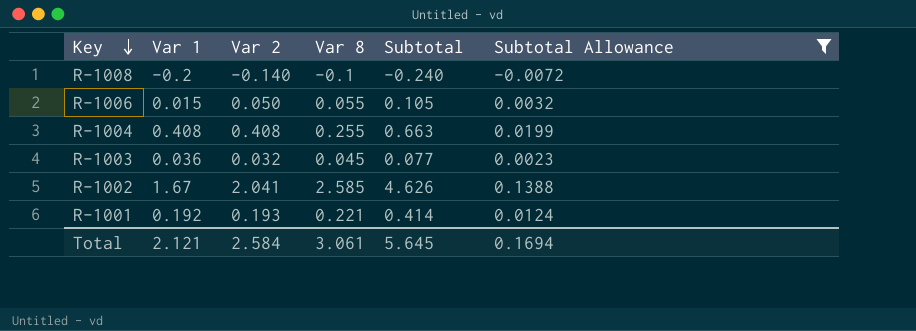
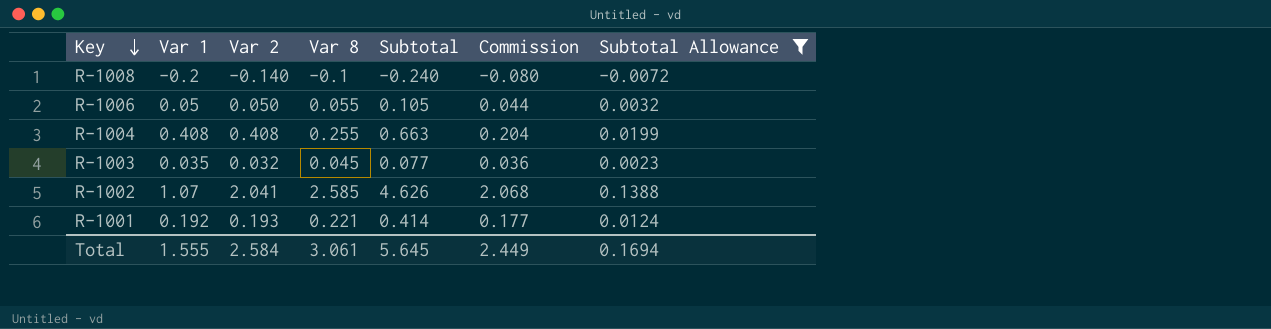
column Commission | formula: none -> [Var 8] * 0.8
R-1006 | Var 1: 0.015 -> 0.05
R-1003 | Var 1: 0.036 -> 0.035
R-1002 | Var 1: 1.67 -> 1.07
Total | Var 1: 2.121 -> 1.555

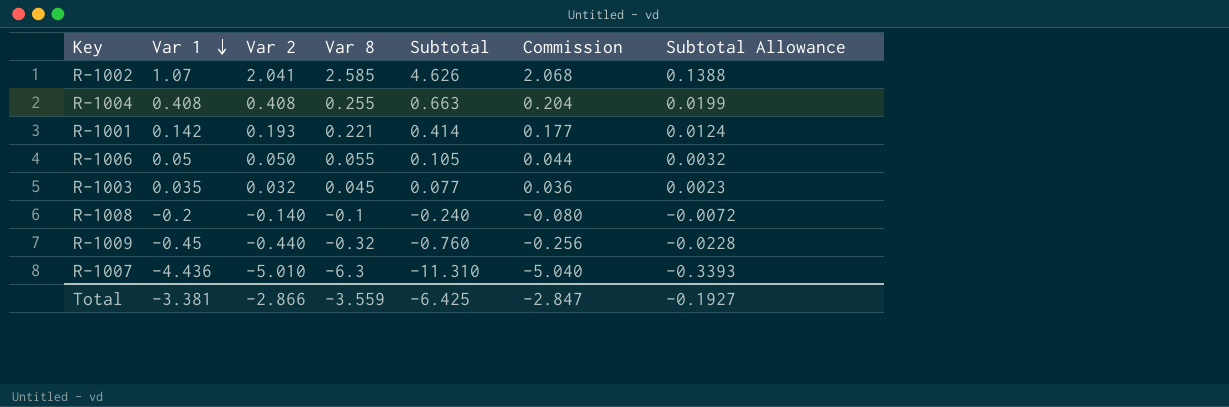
filter: Subtotal Allowance >= -0.0072 -> none
row order: Key descending -> Var 1 descending
R-1001 | Var 1: 0.192 -> 0.142
Total | Var 1: 1.555 -> -3.381
Total | Var 2: 2.584 -> -2.866
Total | Var 8: 3.061 -> -3.559
Total | Subtotal: 5.645 -> -6.425
Total | Commission: 2.449 -> -2.847
Total | Subtotal Allowance: 0.1694 -> -0.1927

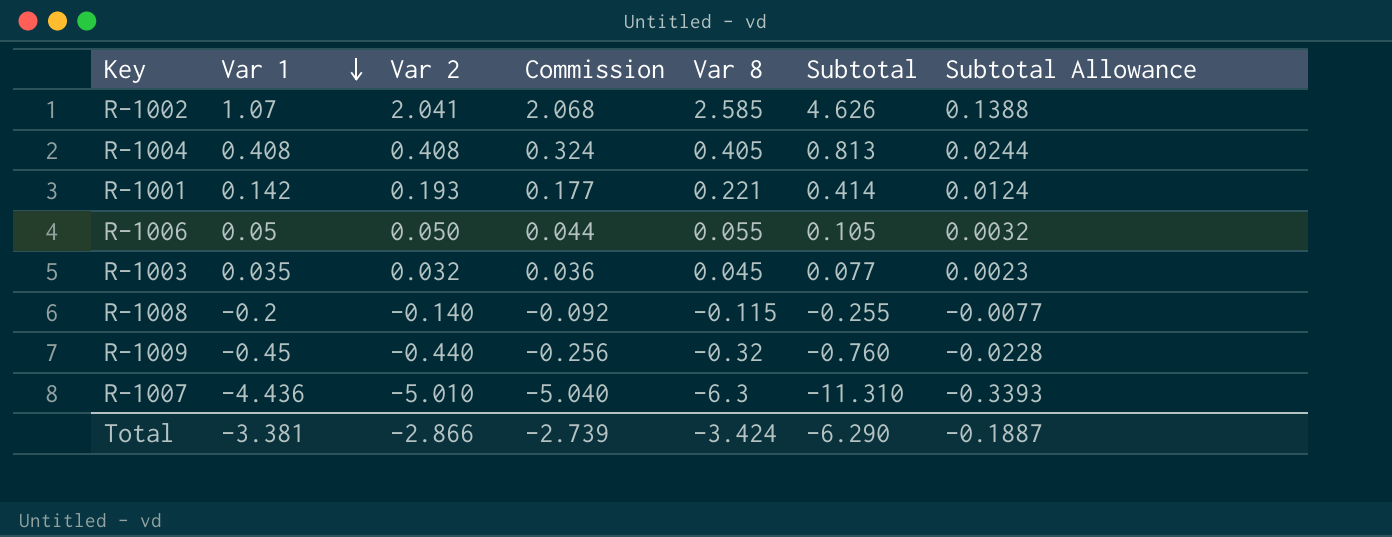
column Commission | position: 6 -> 4
R-1004 | Commission: 0.204 -> 0.324
R-1004 | Var 8: 0.255 -> 0.405
R-1004 | Subtotal: 0.663 -> 0.813
R-1004 | Subtotal Allowance: 0.0199 -> 0.0244
R-1008 | Commission: -0.080 -> -0.092
R-1008 | Var 8: -0.1 -> -0.115
R-1008 | Subtotal: -0.240 -> -0.255
R-1008 | Subtotal Allowance: -0.0072 -> -0.0077
Total | Commission: -2.847 -> -2.739
Total | Var 8: -3.559 -> -3.424
Total | Subtotal: -6.425 -> -6.290
Total | Subtotal Allowance: -0.1927 -> -0.1887

